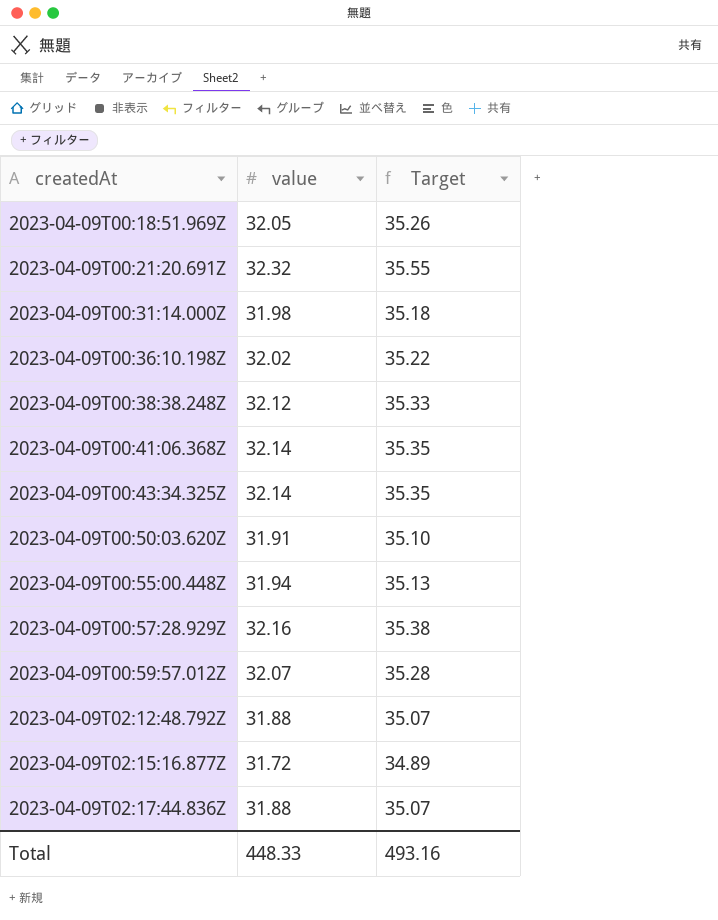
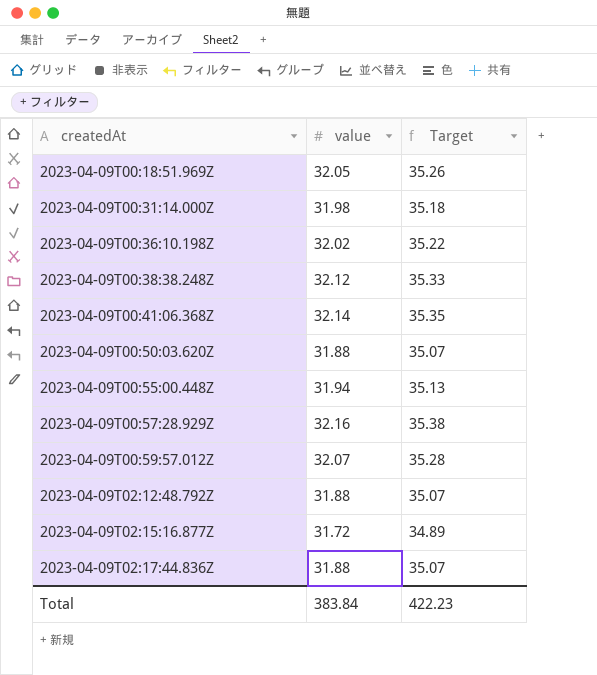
row 2023-04-09T00:21:20.691Z: 32.32 | 35.55 -> none
row 2023-04-09T00:43:34.325Z: 32.14 | 35.35 -> none
2023-04-09T00:50:03.620Z | value: 31.91 -> 31.88
2023-04-09T00:50:03.620Z | Target: 35.10 -> 35.07
Total | value: 448.33 -> 383.84
Total | Target: 493.16 -> 422.23

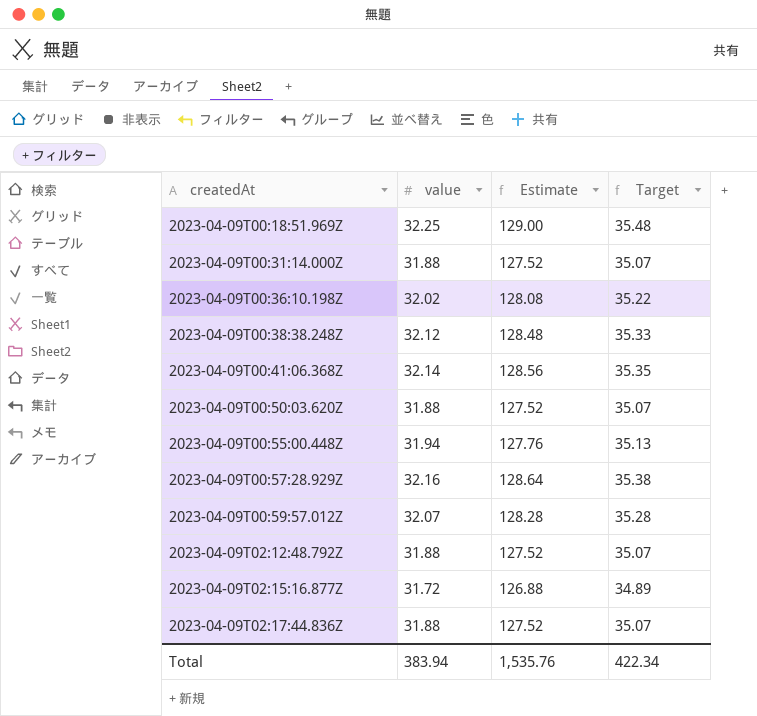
column Estimate | formula: none -> [value] * 4
2023-04-09T00:18:51.969Z | value: 32.05 -> 32.25
2023-04-09T00:18:51.969Z | Target: 35.26 -> 35.48
2023-04-09T00:31:14.000Z | value: 31.98 -> 31.88
2023-04-09T00:31:14.000Z | Target: 35.18 -> 35.07
Total | value: 383.84 -> 383.94
Total | Target: 422.23 -> 422.34

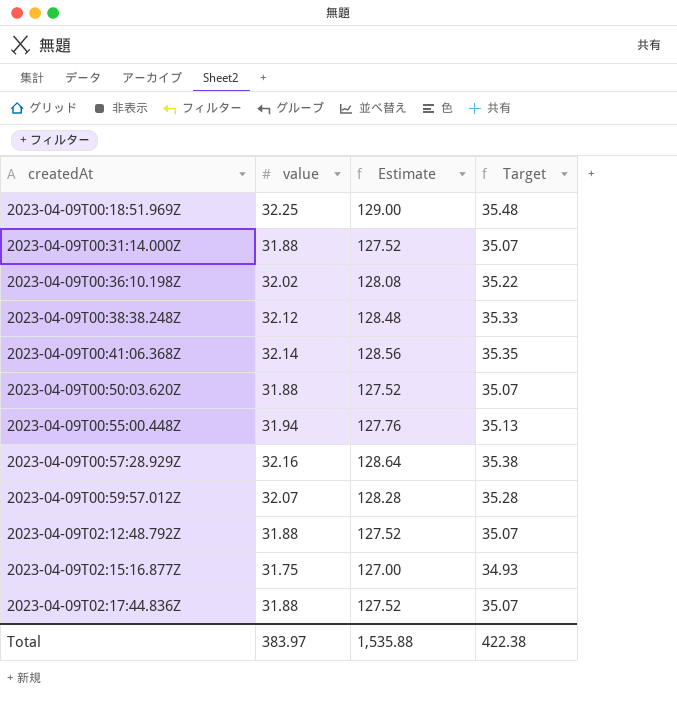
2023-04-09T02:15:16.877Z | value: 31.72 -> 31.75
2023-04-09T02:15:16.877Z | Estimate: 126.88 -> 127.00
2023-04-09T02:15:16.877Z | Target: 34.89 -> 34.93
Total | value: 383.94 -> 383.97
Total | Estimate: 1,535.76 -> 1,535.88
Total | Target: 422.34 -> 422.38

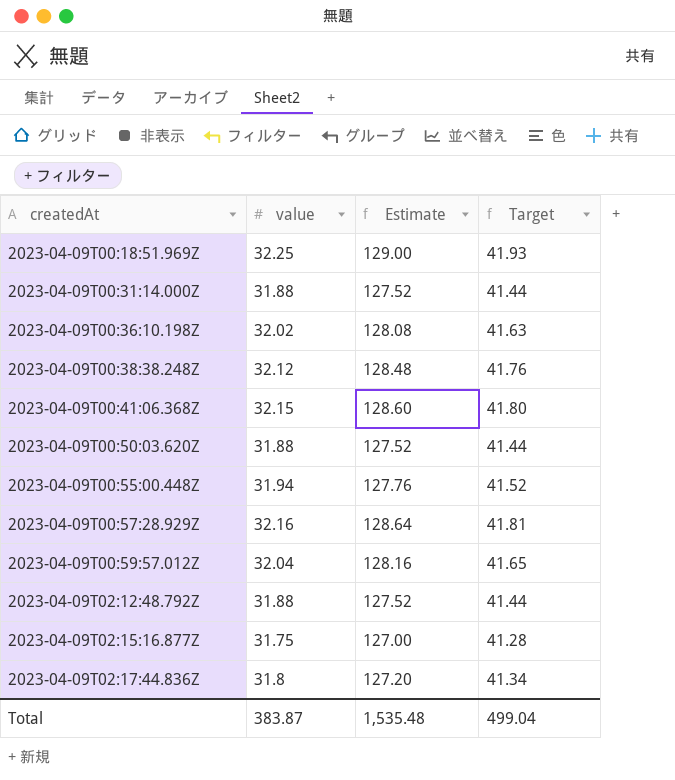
column Target | formula: [value] * 1.1 -> [value] * 1.3
2023-04-09T00:41:06.368Z | value: 32.14 -> 32.15
2023-04-09T00:41:06.368Z | Estimate: 128.56 -> 128.60
2023-04-09T00:59:57.012Z | value: 32.07 -> 32.04
2023-04-09T00:59:57.012Z | Estimate: 128.28 -> 128.16
2023-04-09T02:17:44.836Z | value: 31.88 -> 31.8
2023-04-09T02:17:44.836Z | Estimate: 127.52 -> 127.20
Total | value: 383.97 -> 383.87
Total | Estimate: 1,535.88 -> 1,535.48
Total | Target: 422.38 -> 499.04

